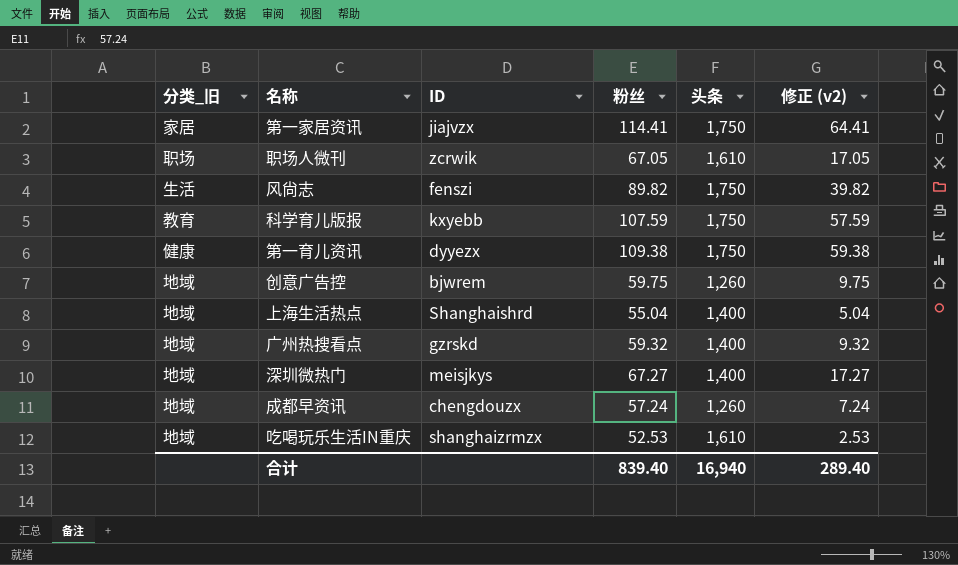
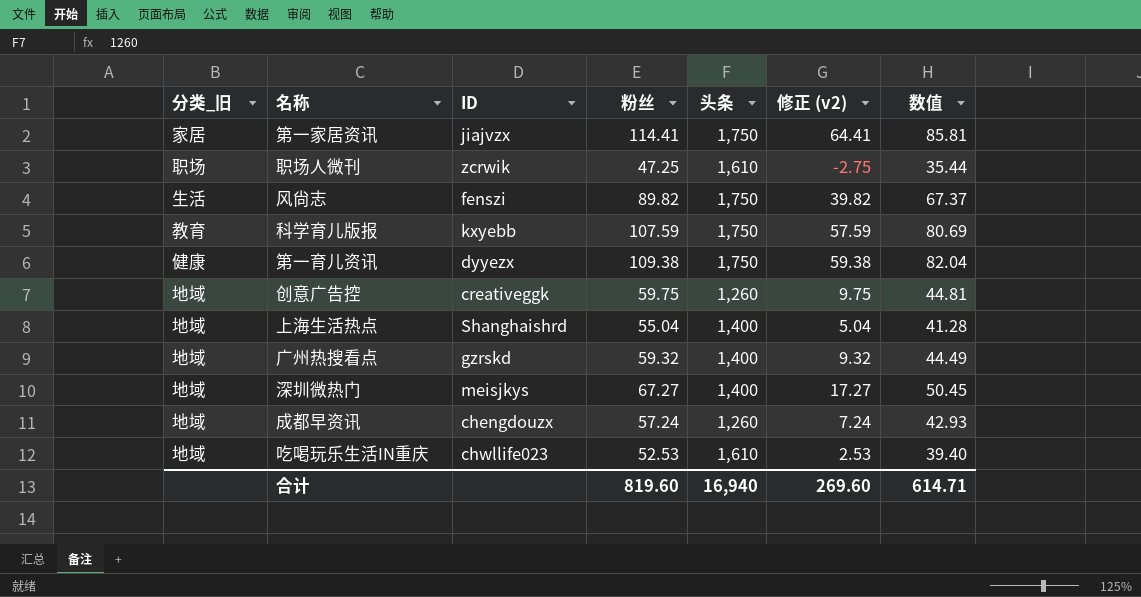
column 数值 | formula: none -> [粉丝] * 0.75
职场人微刊 | 粉丝: 67.05 -> 47.25
职场人微刊 | 修正 (v2): 17.05 -> -2.75
创意广告控 | ID: bjwrem -> creativeggk
吃喝玩乐生活IN重庆 | ID: shanghaizrmzx -> chwllife023
合计 | 粉丝: 839.40 -> 819.60
合计 | 修正 (v2): 289.40 -> 269.60

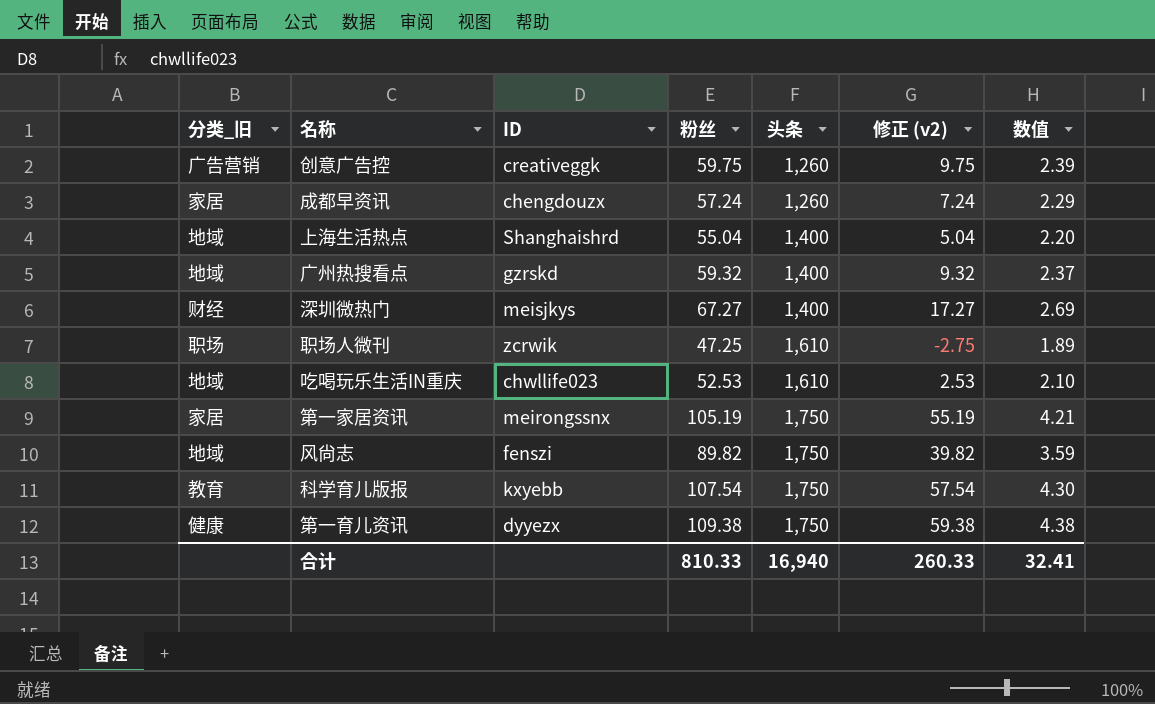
row order: none -> 头条 ascending
column 数值 | formula: [粉丝] * 0.75 -> [粉丝] * 0.04
创意广告控 | 分类_旧: 地域 -> 广告营销
成都早资讯 | 分类_旧: 地域 -> 家居
深圳微热门 | 分类_旧: 地域 -> 财经
第一家居资讯 | ID: jiajvzx -> meirongssnx
第一家居资讯 | 粉丝: 114.41 -> 105.19
第一家居资讯 | 修正 (v2): 64.41 -> 55.19
风尙志 | 分类_旧: 生活 -> 地域
科学育儿版报 | 粉丝: 107.59 -> 107.54
科学育儿版报 | 修正 (v2): 57.59 -> 57.54
合计 | 粉丝: 819.60 -> 810.33
合计 | 修正 (v2): 269.60 -> 260.33
合计 | 数值: 614.71 -> 32.41

